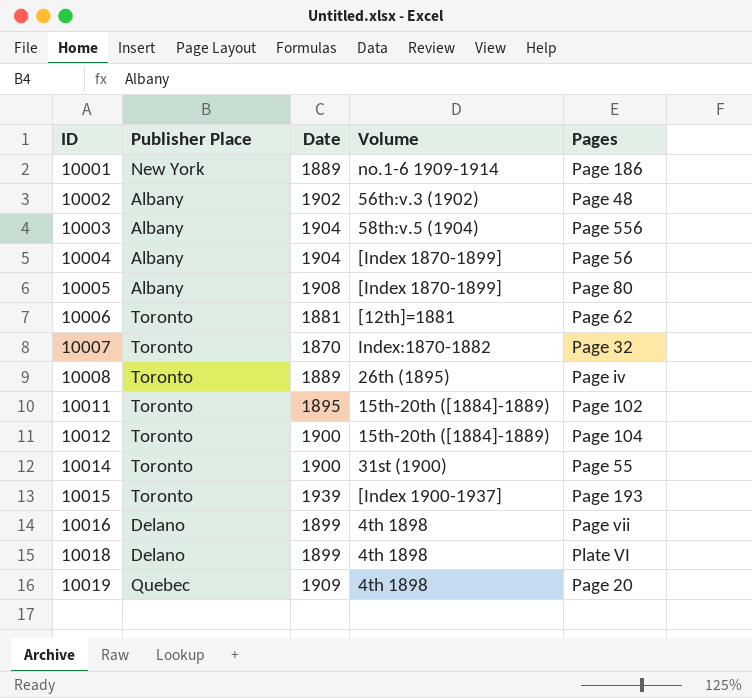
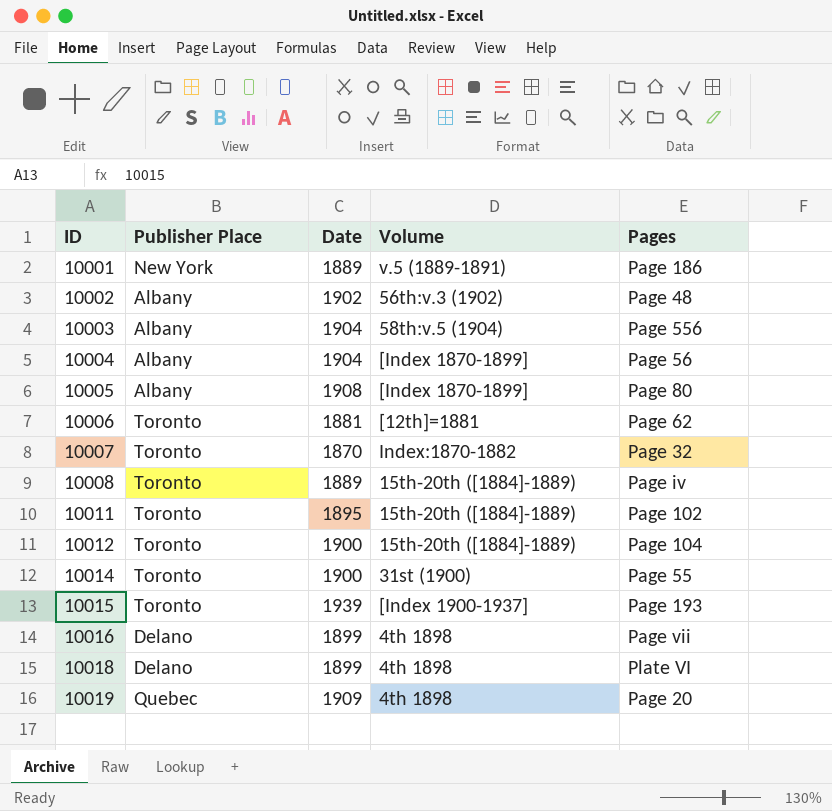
10001 | Volume: no.1-6 1909-1914 -> v.5 (1889-1891)
10008 | Volume: 26th (1895) -> 15th-20th ([1884]-1889)

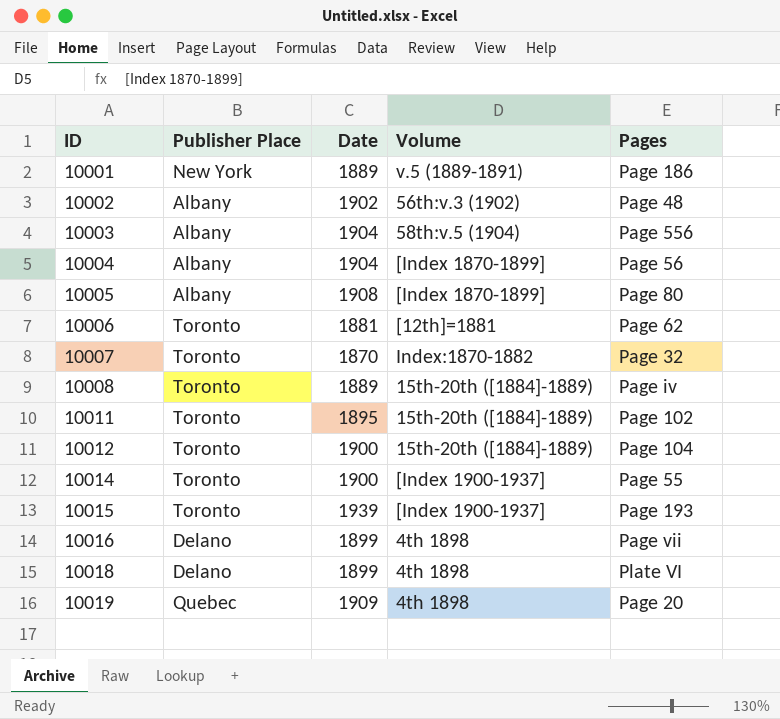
10014 | Volume: 31st (1900) -> [Index 1900-1937]

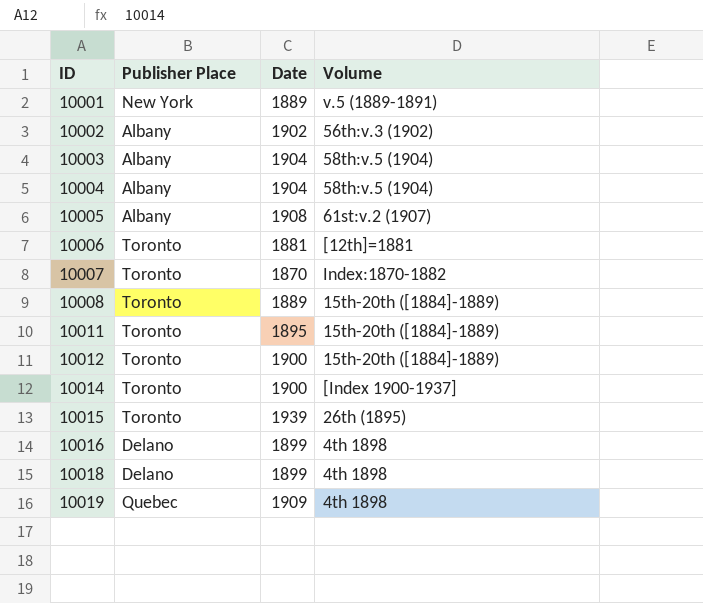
column Pages | position: 5 -> none
10004 | Volume: [Index 1870-1899] -> 58th:v.5 (1904)
10005 | Volume: [Index 1870-1899] -> 61st:v.2 (1907)
10015 | Volume: [Index 1900-1937] -> 26th (1895)

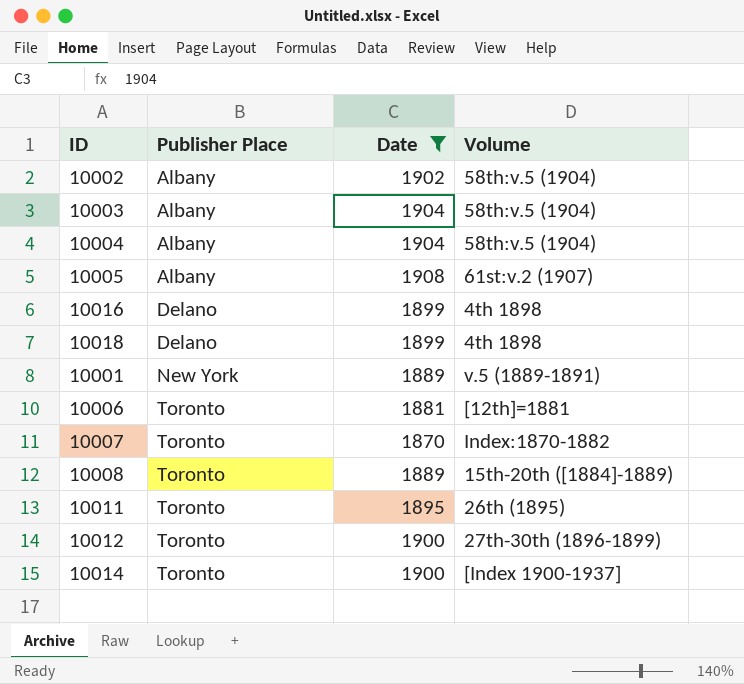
filter: none -> Date <= 1908
row order: ID ascending -> Publisher Place ascending
10002 | Volume: 56th:v.3 (1902) -> 58th:v.5 (1904)
10011 | Volume: 15th-20th ([1884]-1889) -> 26th (1895)
10012 | Volume: 15th-20th ([1884]-1889) -> 27th-30th (1896-1899)

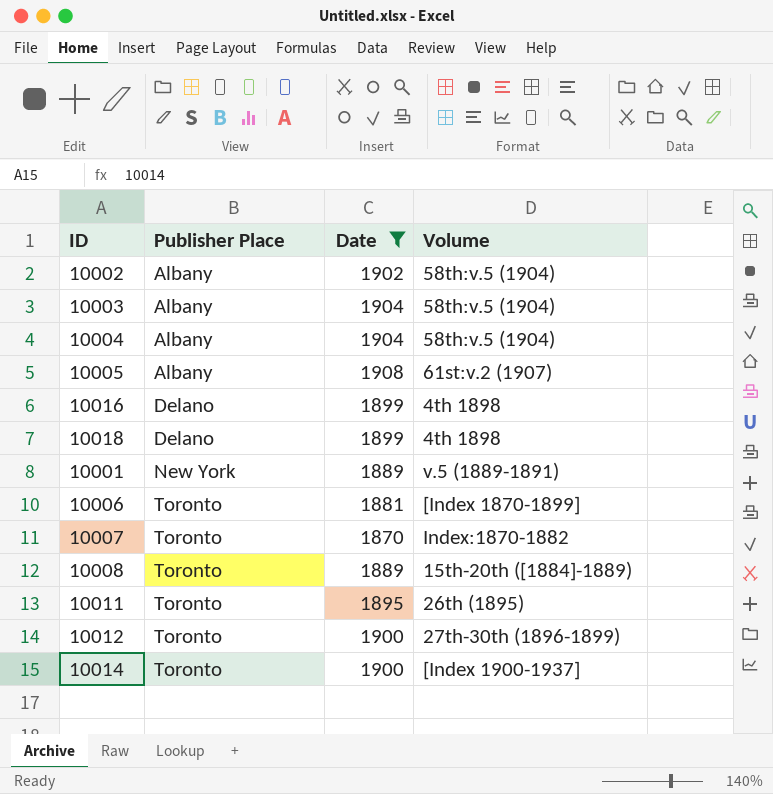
10006 | Volume: [12th]=1881 -> [Index 1870-1899]

